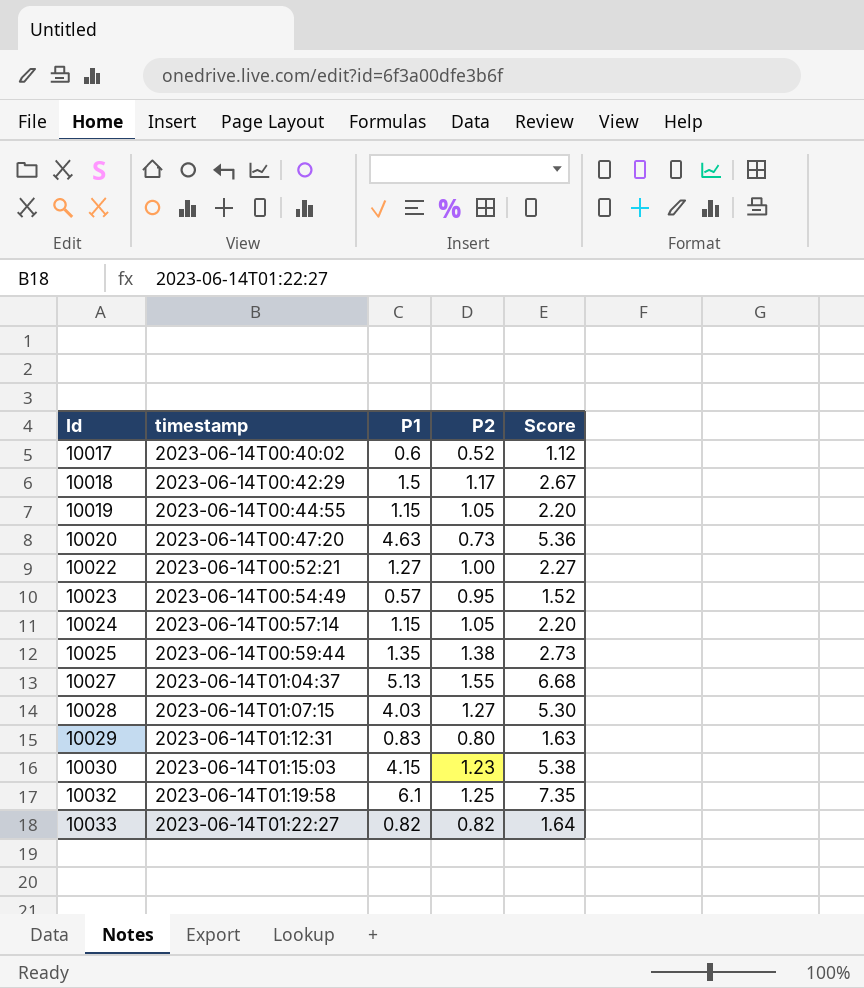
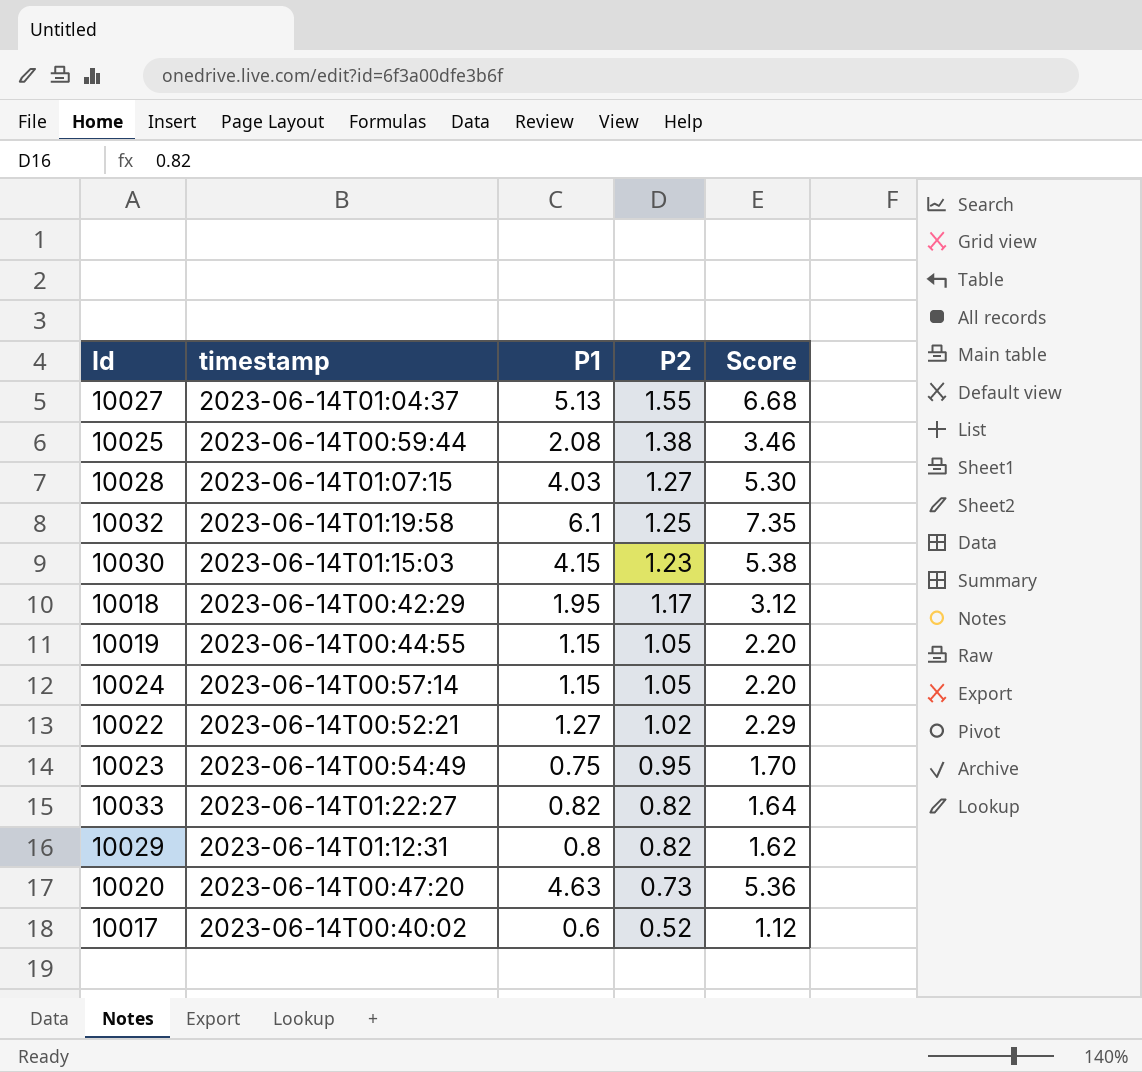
row order: Id ascending -> P2 descending
10025 | P1: 1.35 -> 2.08
10025 | Score: 2.73 -> 3.46
10018 | P1: 1.5 -> 1.95
10018 | Score: 2.67 -> 3.12
10022 | P2: 1.00 -> 1.02
10022 | Score: 2.27 -> 2.29
10023 | P1: 0.57 -> 0.75
10023 | Score: 1.52 -> 1.70
10029 | P1: 0.83 -> 0.8
10029 | P2: 0.80 -> 0.82
10029 | Score: 1.63 -> 1.62

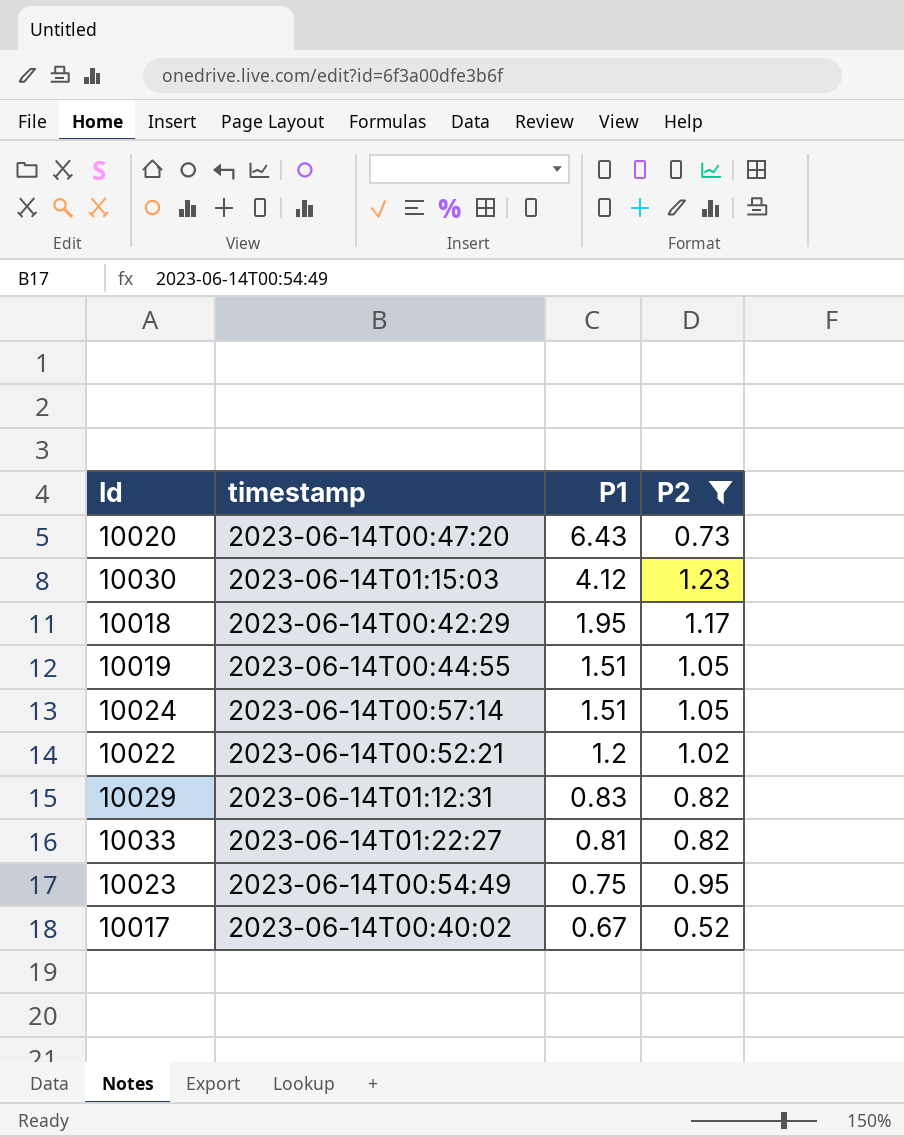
filter: none -> P2 <= 1.23
row order: P2 descending -> P1 descending
column Score | formula: [P1] + [P2] -> none
10020 | P1: 4.63 -> 6.43
10030 | P1: 4.15 -> 4.12
10019 | P1: 1.15 -> 1.51
10024 | P1: 1.15 -> 1.51
10022 | P1: 1.27 -> 1.2
10029 | P1: 0.8 -> 0.83
10033 | P1: 0.82 -> 0.81
10017 | P1: 0.6 -> 0.67

